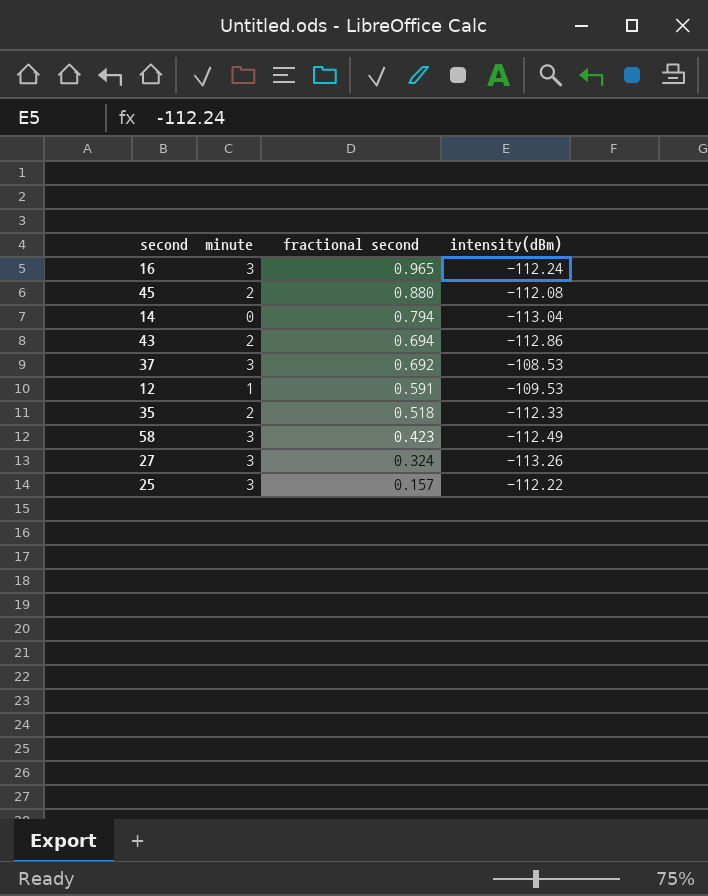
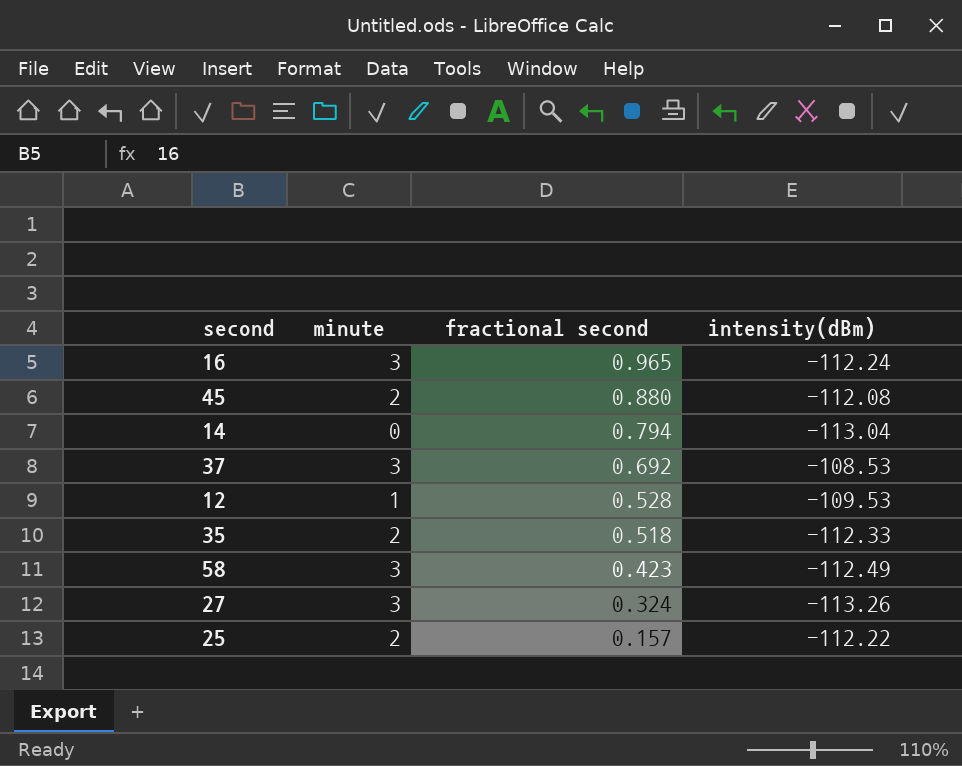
row 43: 2 | 0.694 | -112.86 -> none
12 | fractional second: 0.591 -> 0.528
25 | minute: 3 -> 2

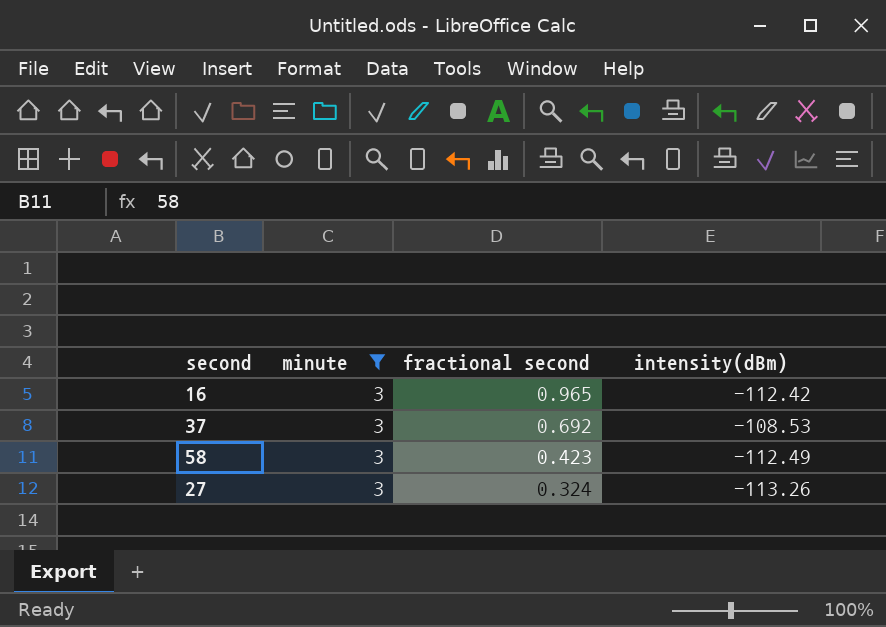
filter: none -> minute = 3
16 | intensity(dBm): -112.24 -> -112.42

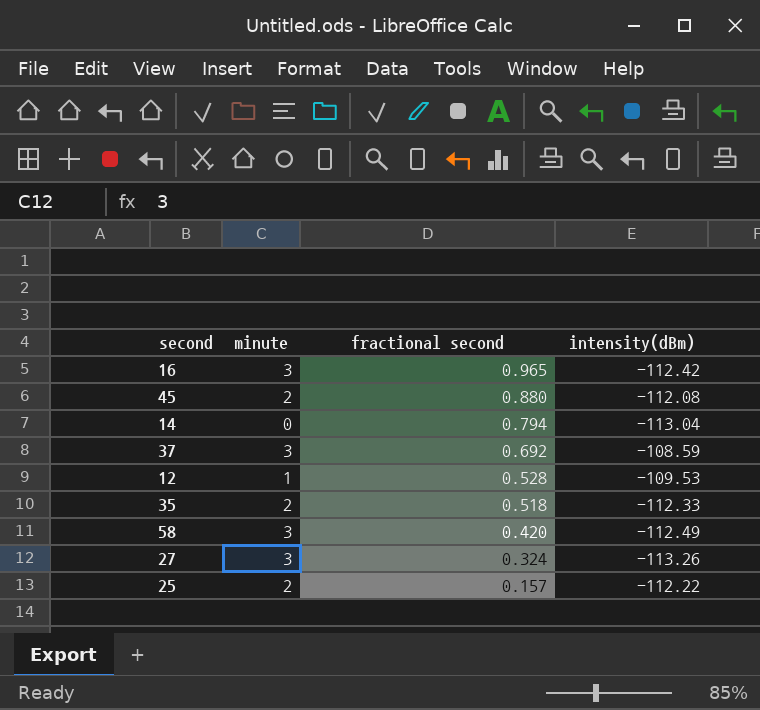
filter: minute = 3 -> none
37 | intensity(dBm): -108.53 -> -108.59
58 | fractional second: 0.423 -> 0.420

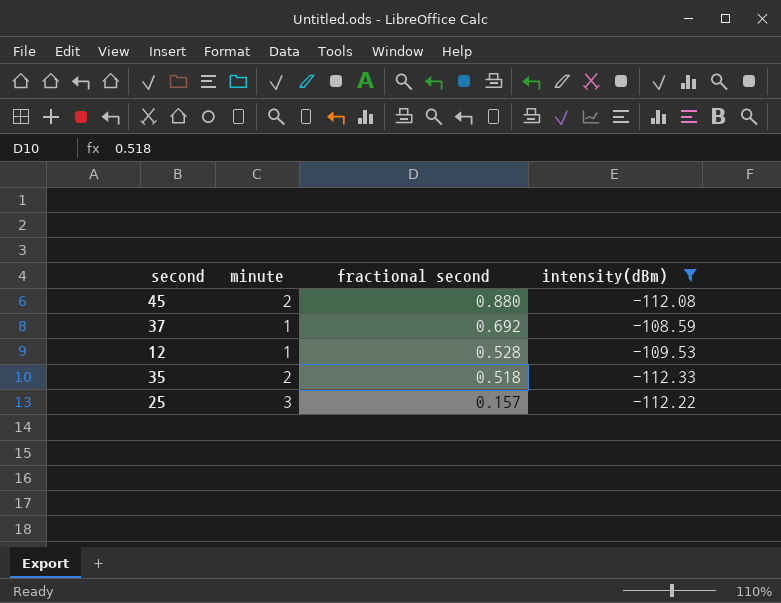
filter: none -> intensity(dBm) >= -112.33
37 | minute: 3 -> 1
25 | minute: 2 -> 3

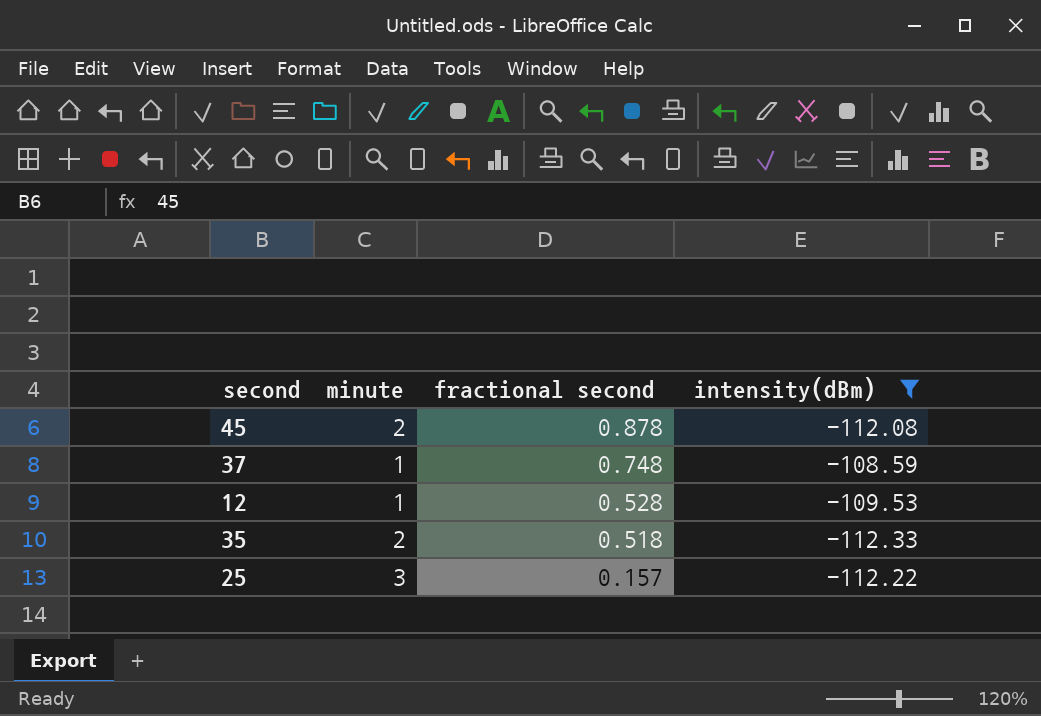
45 | fractional second: 0.880 -> 0.878
37 | fractional second: 0.692 -> 0.748

